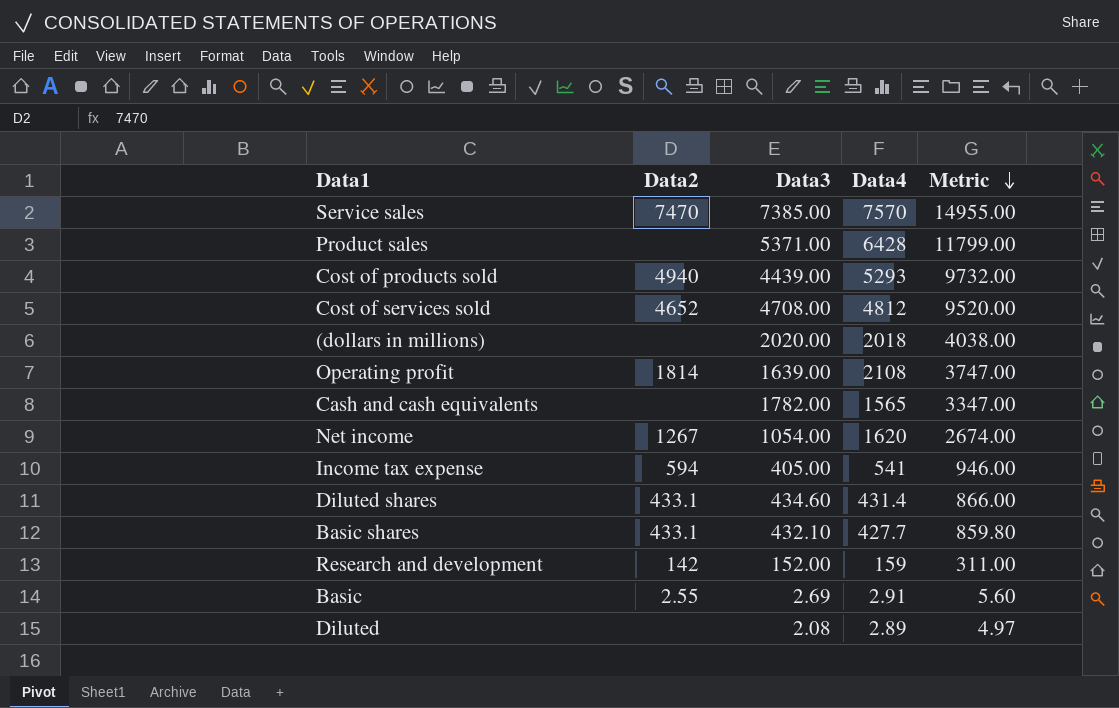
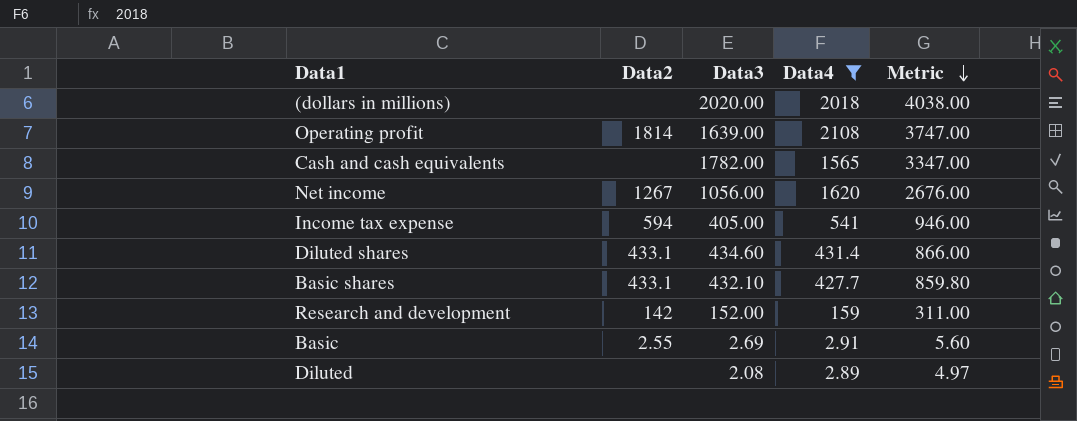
filter: none -> Data4 <= 2108
Net income | Data3: 1054.00 -> 1056.00
Net income | Metric: 2674.00 -> 2676.00

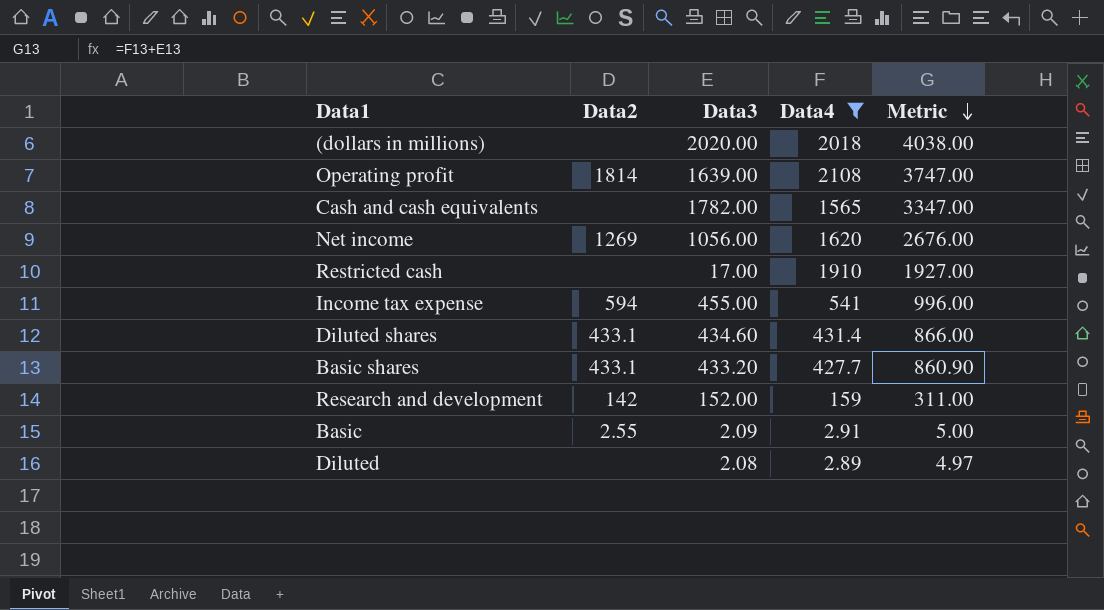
Net income | Data2: 1267 -> 1269
row Restricted cash: none -> none | 17.00 | 1910 | 1927.00
Income tax expense | Data3: 405.00 -> 455.00
Income tax expense | Metric: 946.00 -> 996.00
Basic shares | Data3: 432.10 -> 433.20
Basic shares | Metric: 859.80 -> 860.90
Basic | Data3: 2.69 -> 2.09
Basic | Metric: 5.60 -> 5.00

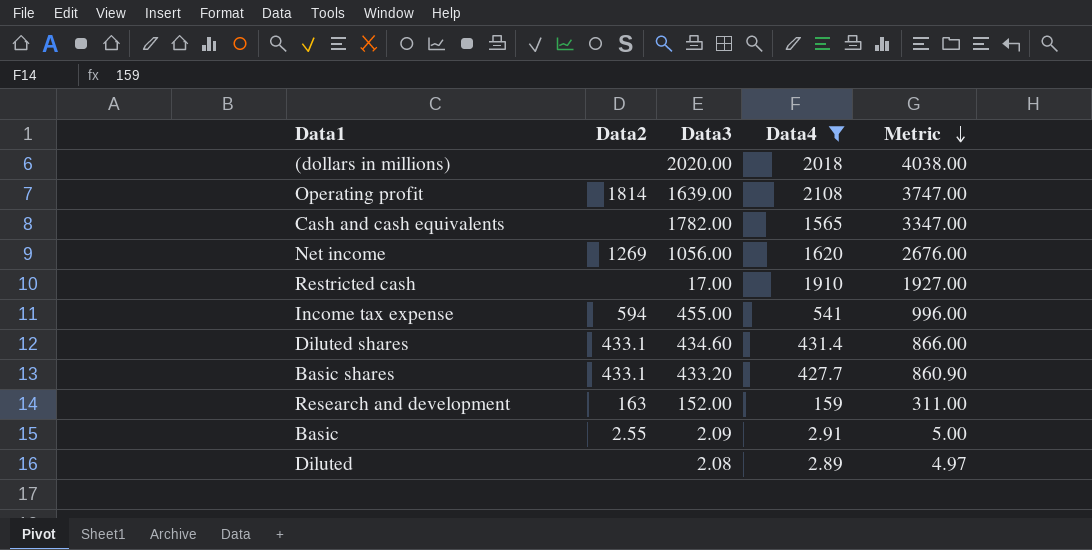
Research and development | Data2: 142 -> 163

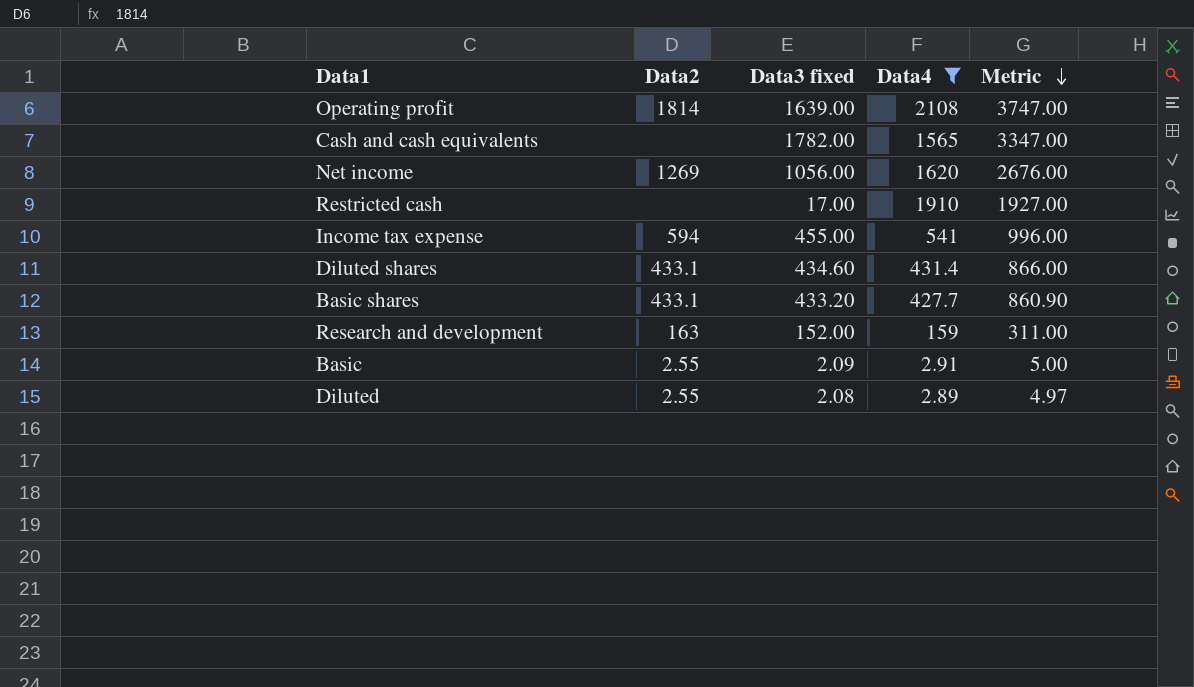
column name: Data3 -> Data3 fixed
row (dollars in millions): none | 2020.00 | 2018 | 4038.00 -> none
Diluted | Data2: none -> 2.55

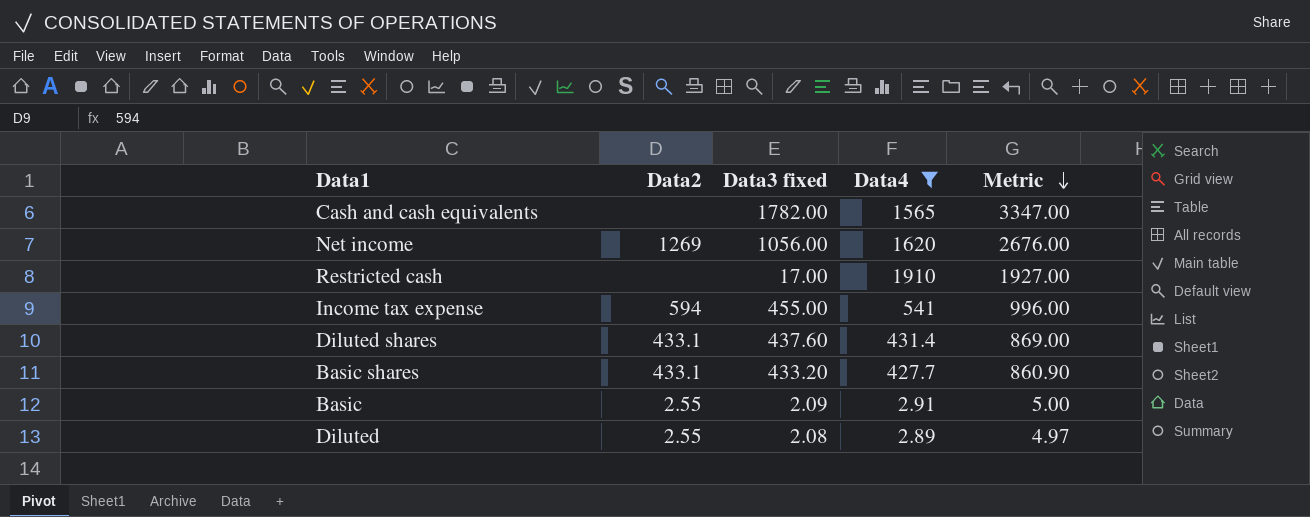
row Operating profit: 1814 | 1639.00 | 2108 | 3747.00 -> none
row Research and development: 163 | 152.00 | 159 | 311.00 -> none
Diluted shares | Data3 fixed: 434.60 -> 437.60
Diluted shares | Metric: 866.00 -> 869.00

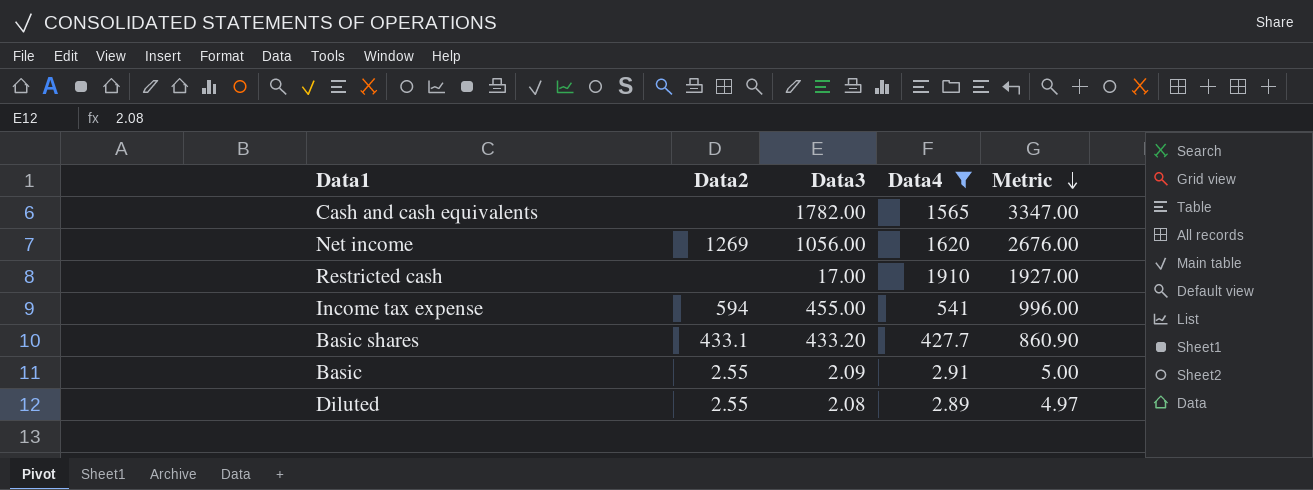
column name: Data3 fixed -> Data3
row Diluted shares: 433.1 | 437.60 | 431.4 | 869.00 -> none

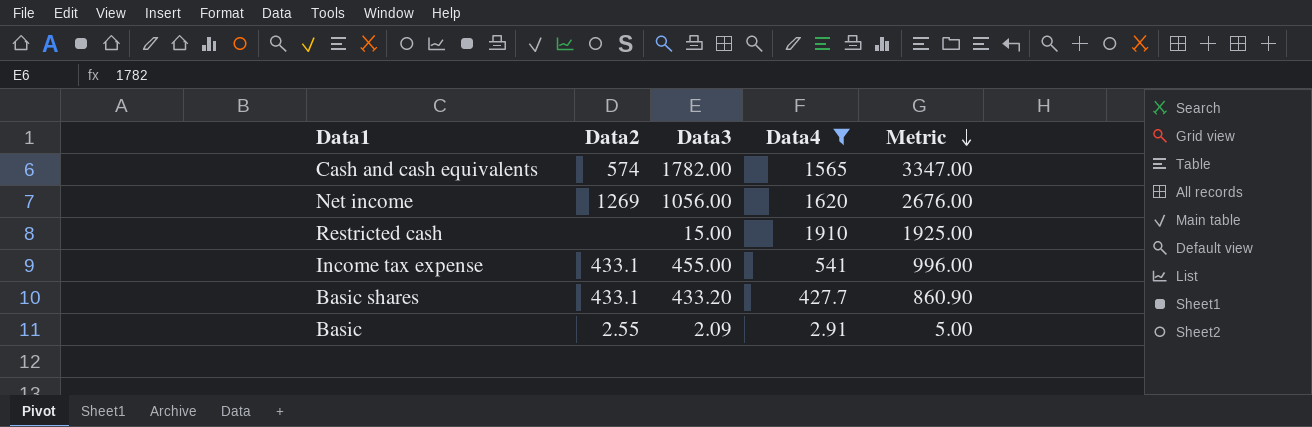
row Diluted: 2.55 | 2.08 | 2.89 | 4.97 -> none
Cash and cash equivalents | Data2: none -> 574
Restricted cash | Data3: 17.00 -> 15.00
Restricted cash | Metric: 1927.00 -> 1925.00
Income tax expense | Data2: 594 -> 433.1

